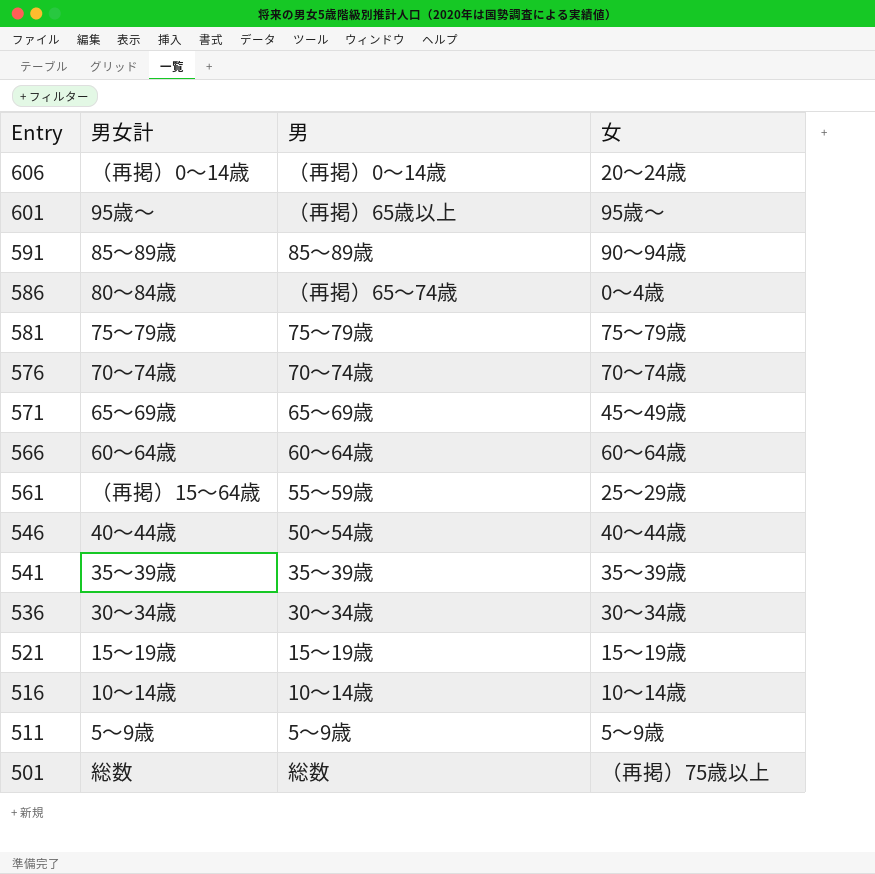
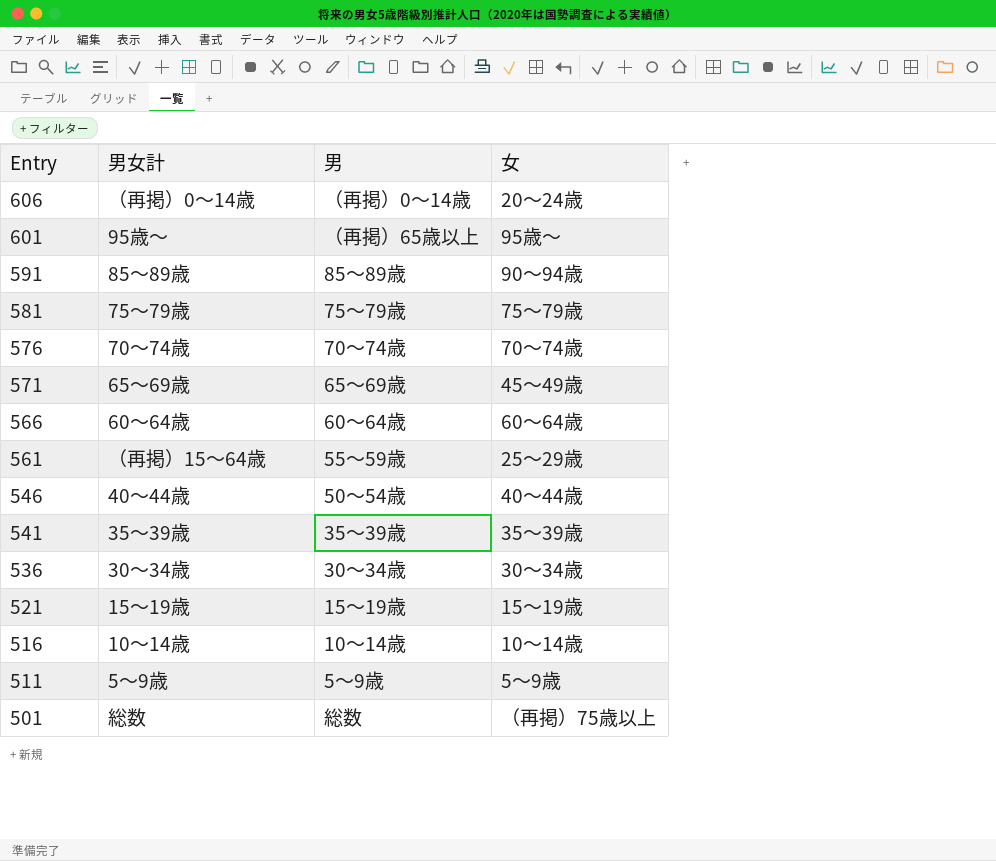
row 586: 80～84歳 | （再掲）65～74歳 | 0～4歳 -> none

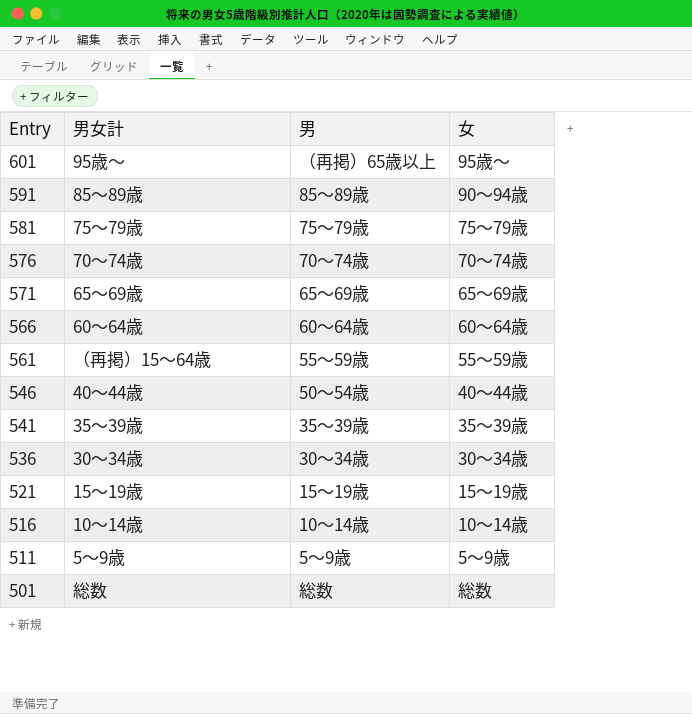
row 606: （再掲）0～14歳 | （再掲）0～14歳 | 20～24歳 -> none
571 | 女: 45～49歳 -> 65～69歳
561 | 女: 25～29歳 -> 55～59歳
501 | 女: （再掲）75歳以上 -> 総数

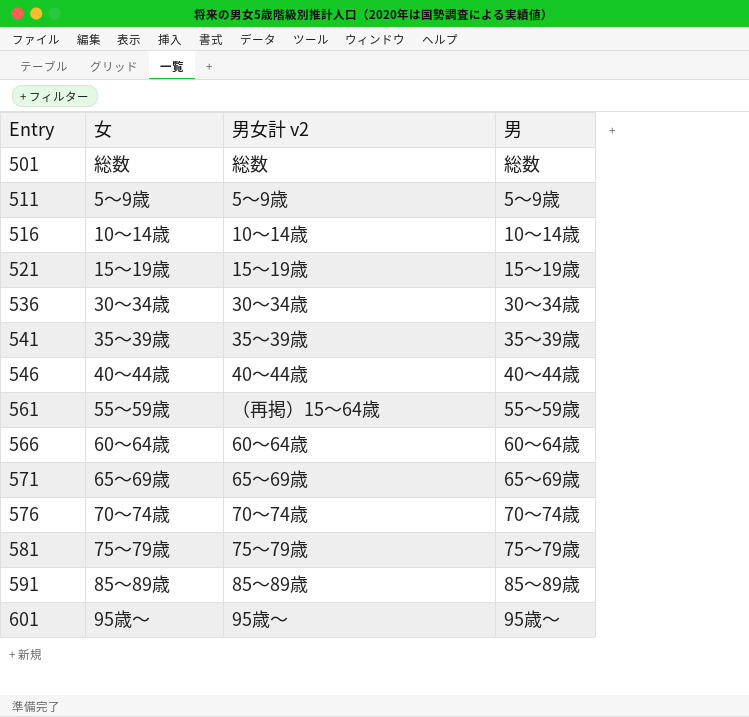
row order: Entry descending -> Entry ascending
column 女 | position: 4 -> 2
column name: 男女計 -> 男女計 v2
546 | 男: 50～54歳 -> 40～44歳
591 | 女: 90～94歳 -> 85～89歳
601 | 男: （再掲）65歳以上 -> 95歳～

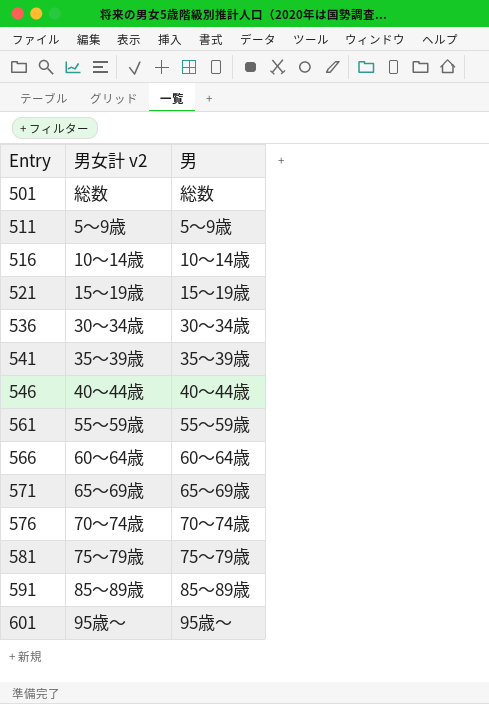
column 女 | position: 2 -> none
561 | 男女計 v2: （再掲）15～64歳 -> 55～59歳

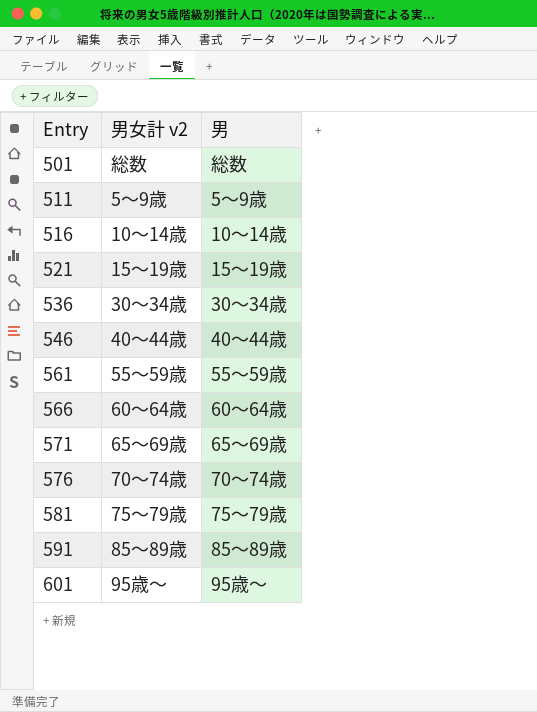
row 541: 35～39歳 | 35～39歳 -> none

